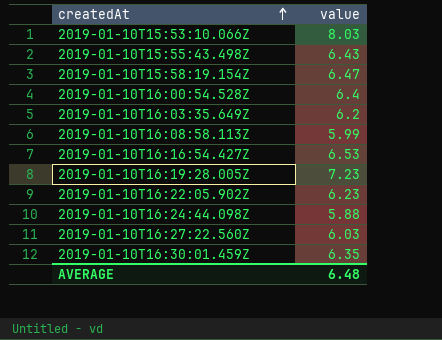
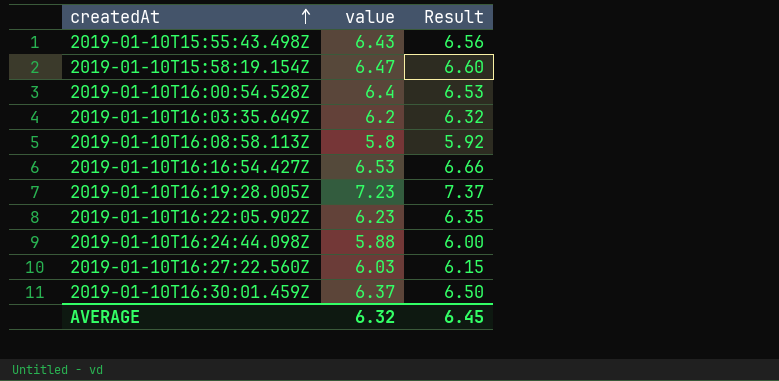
column Result | formula: none -> [value] * 1.02
row 2019-01-10T15:53:10.066Z: 8.03 -> none
2019-01-10T16:08:58.113Z | value: 5.99 -> 5.8
2019-01-10T16:30:01.459Z | value: 6.35 -> 6.37
AVERAGE | value: 6.48 -> 6.32

